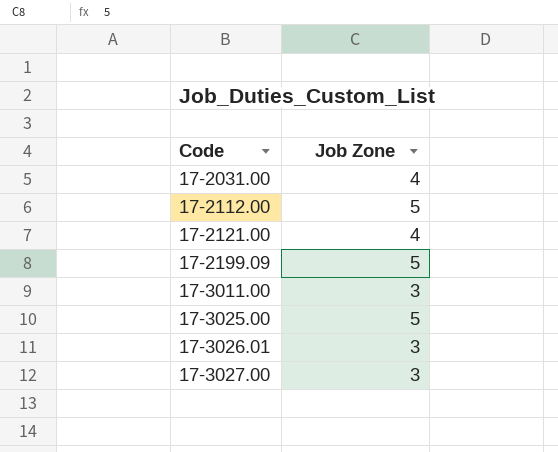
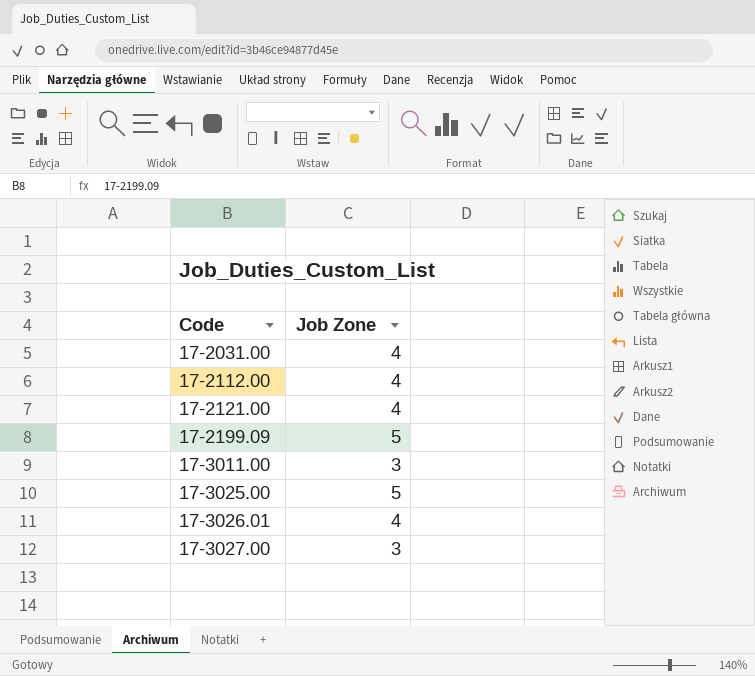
17-2112.00 | Job Zone: 5 -> 4
17-3026.01 | Job Zone: 3 -> 4

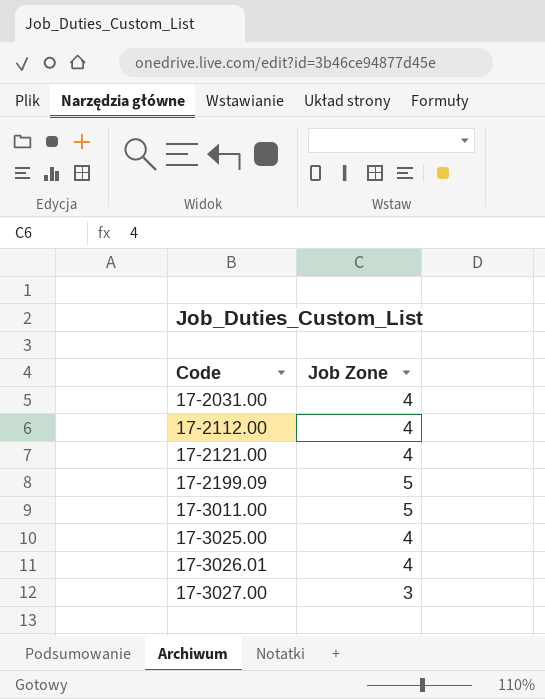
17-3011.00 | Job Zone: 3 -> 5
17-3025.00 | Job Zone: 5 -> 4

